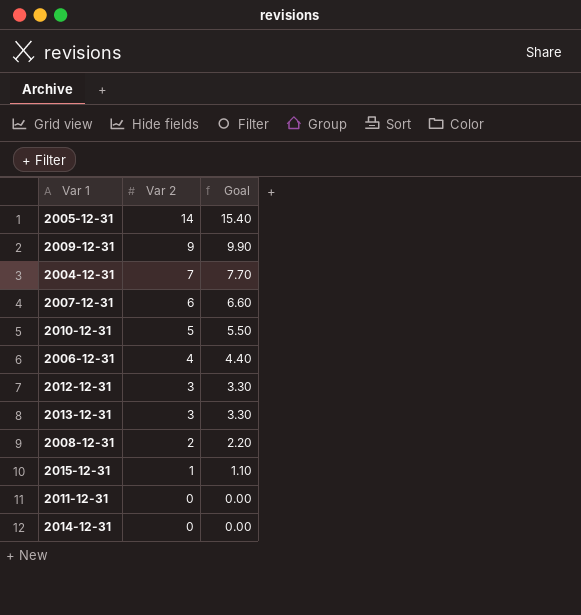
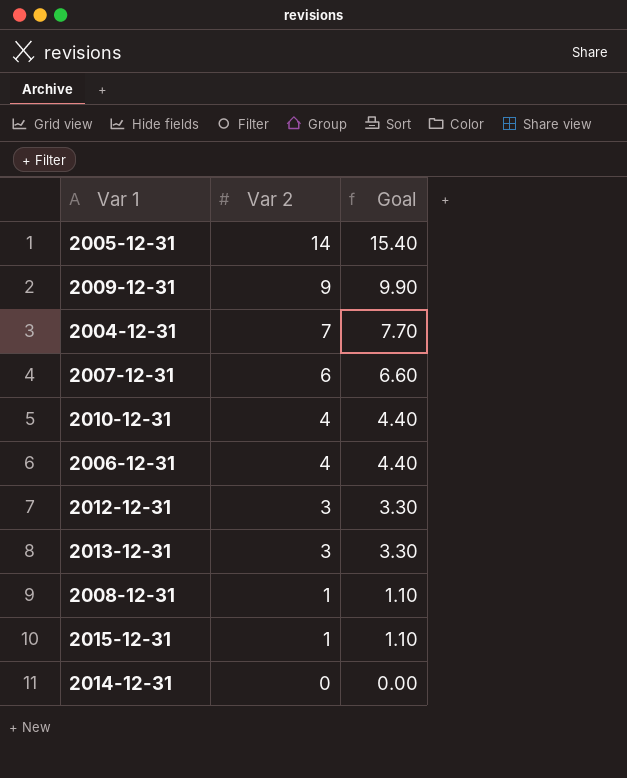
row 2011-12-31: 0 | 0.00 -> none
2010-12-31 | Var 2: 5 -> 4
2010-12-31 | Goal: 5.50 -> 4.40
2008-12-31 | Var 2: 2 -> 1
2008-12-31 | Goal: 2.20 -> 1.10

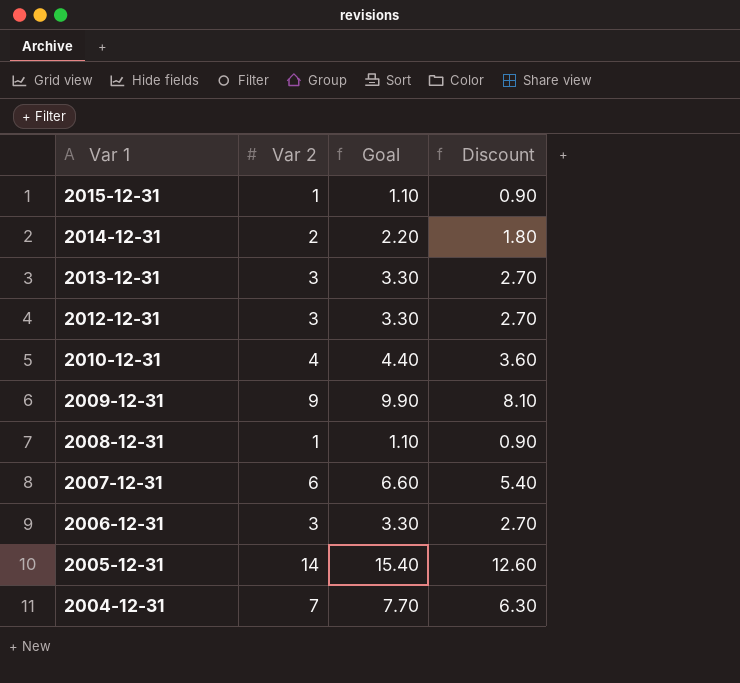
row order: Var 2 descending -> Var 1 descending
column Discount | formula: none -> [Var 2] * 0.9
2014-12-31 | Var 2: 0 -> 2
2014-12-31 | Goal: 0.00 -> 2.20
2006-12-31 | Var 2: 4 -> 3
2006-12-31 | Goal: 4.40 -> 3.30

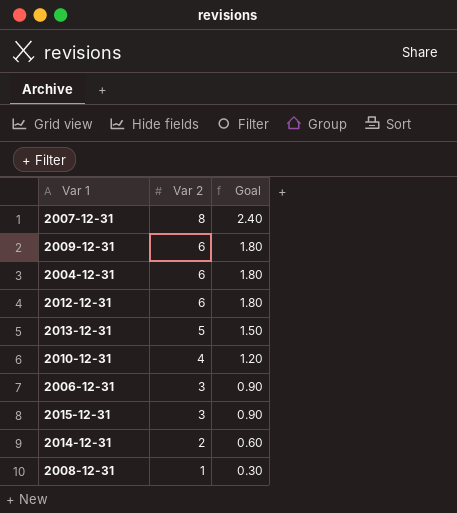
row order: Var 1 descending -> Var 2 descending
column Discount | formula: [Var 2] * 0.9 -> none
column Goal | formula: [Var 2] * 1.1 -> [Var 2] * 0.3
row 2005-12-31: 14 | 15.40 | 12.60 -> none
2007-12-31 | Var 2: 6 -> 8
2009-12-31 | Var 2: 9 -> 6
2004-12-31 | Var 2: 7 -> 6
2012-12-31 | Var 2: 3 -> 6
2013-12-31 | Var 2: 3 -> 5
2015-12-31 | Var 2: 1 -> 3

